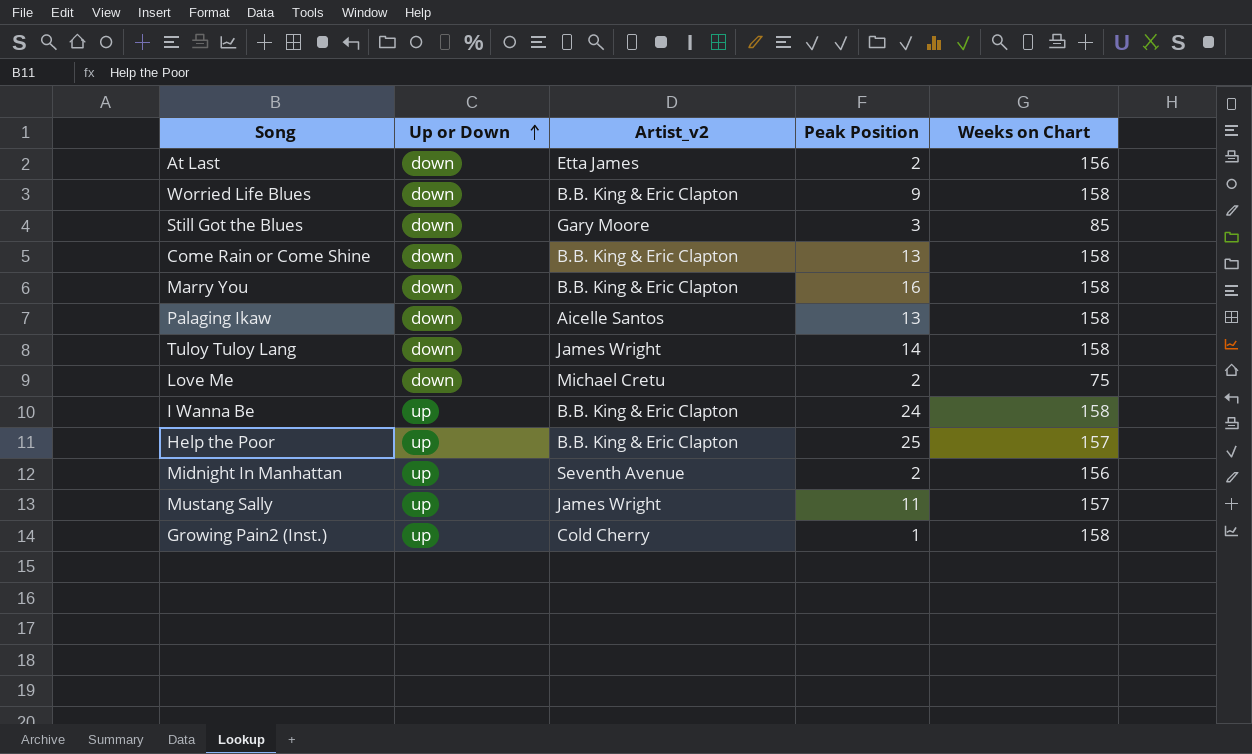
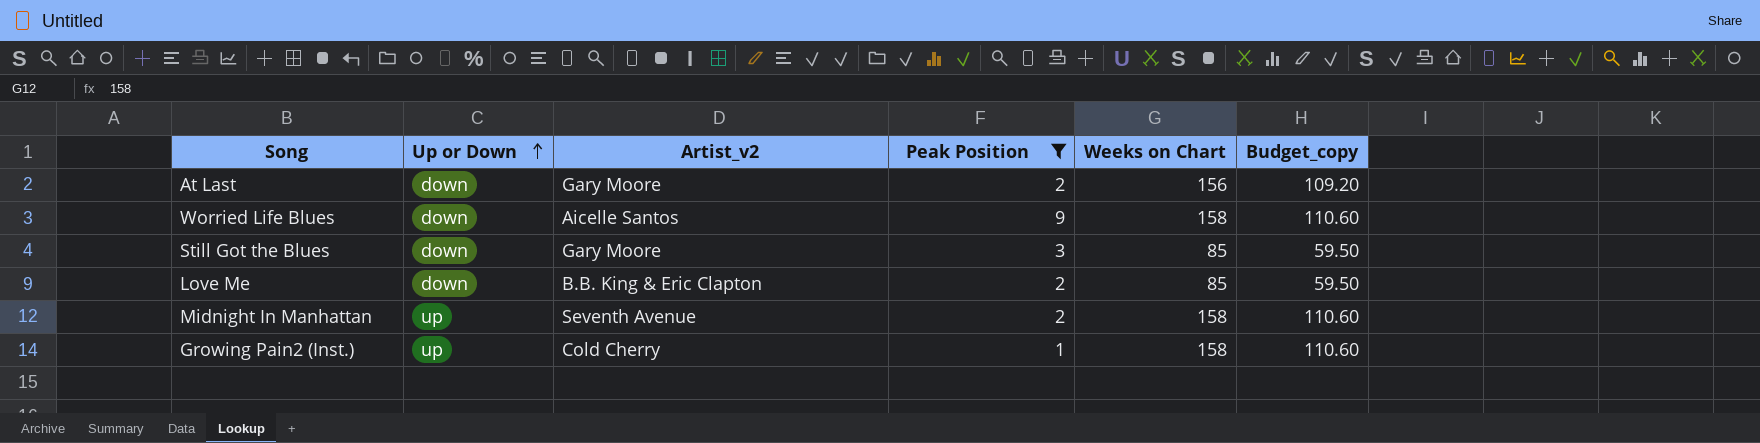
filter: none -> Peak Position <= 9
column Budget_copy | formula: none -> [Weeks on Chart] * 0.7
At Last | Artist_v2: Etta James -> Gary Moore
Worried Life Blues | Artist_v2: B.B. King & Eric Clapton -> Aicelle Santos
Love Me | Artist_v2: Michael Cretu -> B.B. King & Eric Clapton
Love Me | Weeks on Chart: 75 -> 85
Midnight In Manhattan | Weeks on Chart: 156 -> 158

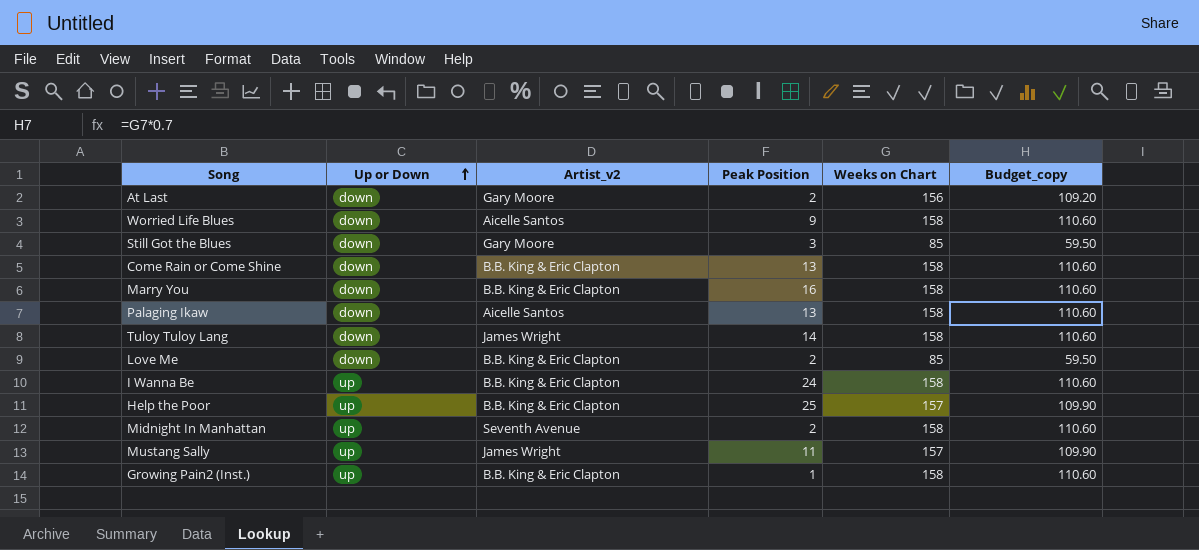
filter: Peak Position <= 9 -> none
Growing Pain2 (Inst.) | Artist_v2: Cold Cherry -> B.B. King & Eric Clapton

